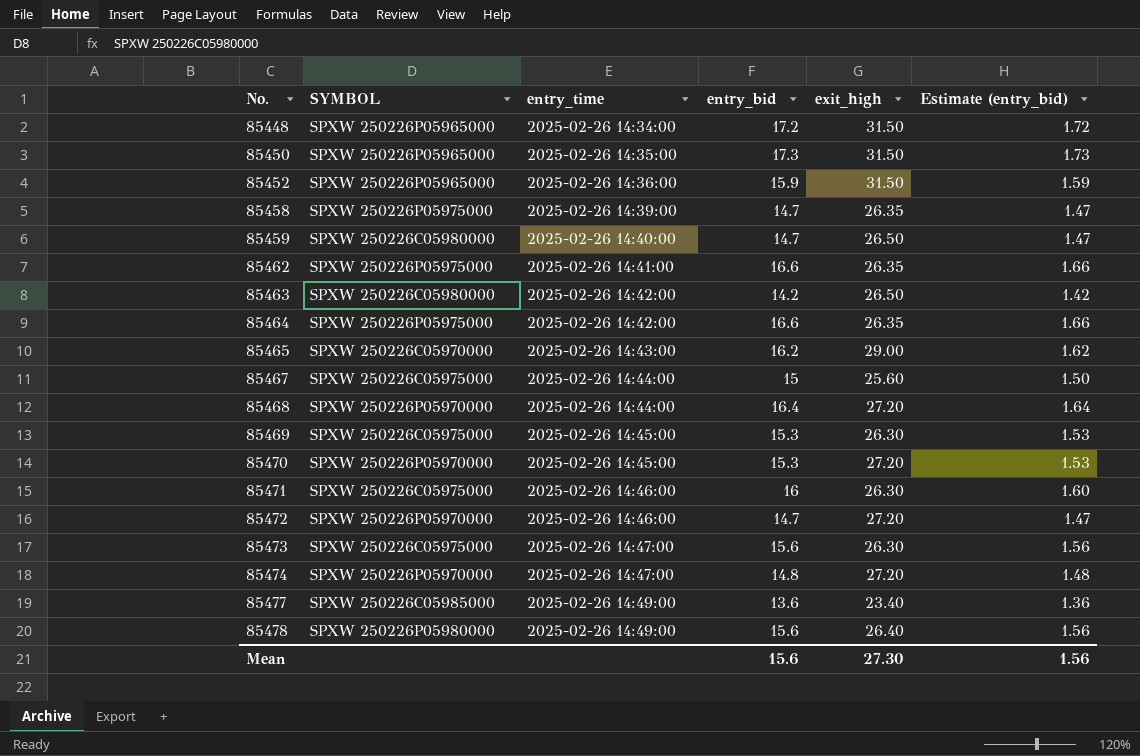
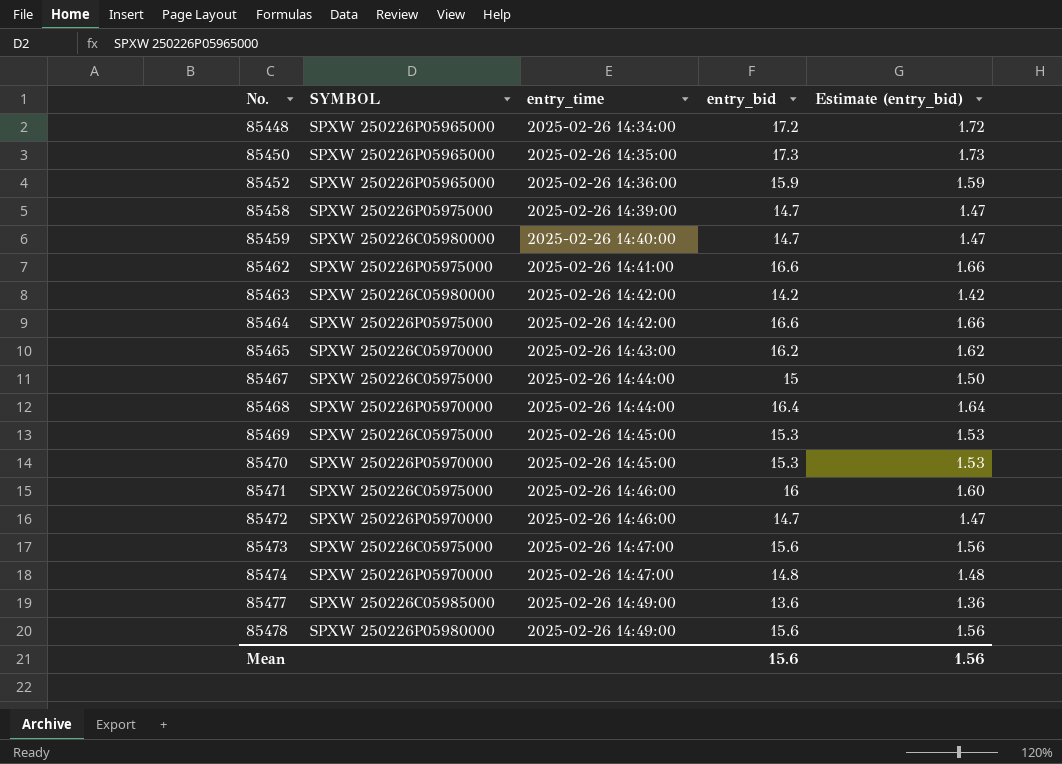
column exit_high | position: 5 -> none

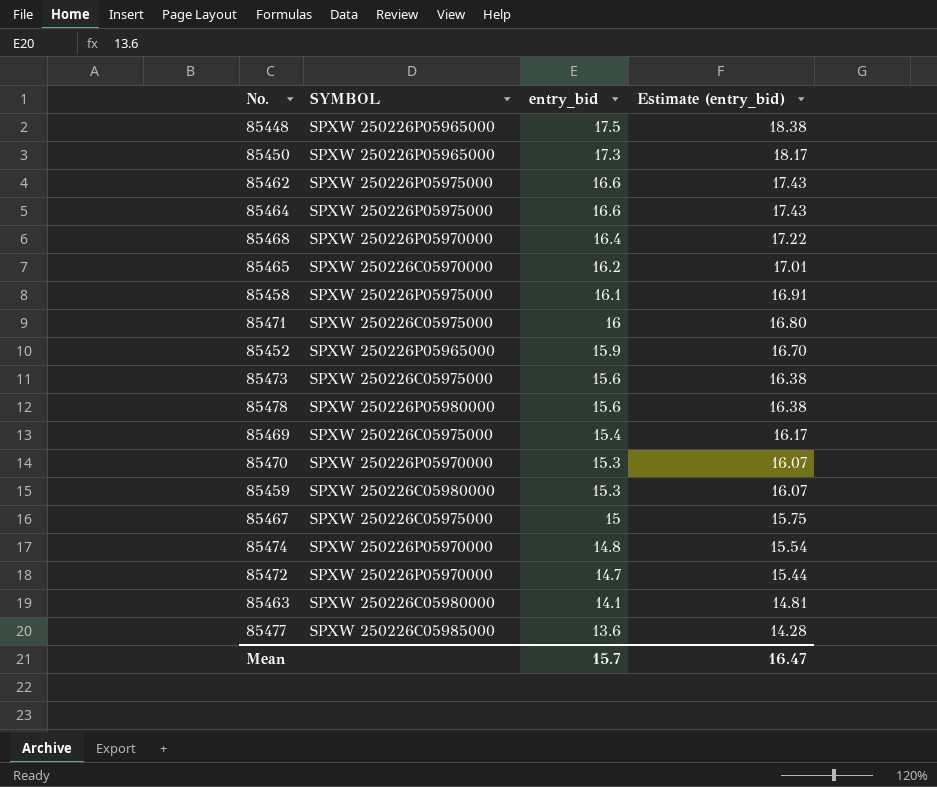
row order: No. ascending -> entry_bid descending
column entry_time | position: 3 -> none
column Estimate (entry_bid) | formula: [entry_bid] * 0.1 -> [entry_bid] * 1.05
85448 | entry_bid: 17.2 -> 17.5
85458 | entry_bid: 14.7 -> 16.1
85469 | entry_bid: 15.3 -> 15.4
85459 | entry_bid: 14.7 -> 15.3
85463 | entry_bid: 14.2 -> 14.1
Mean | entry_bid: 15.6 -> 15.7
Mean | Estimate (entry_bid): 1.56 -> 16.47

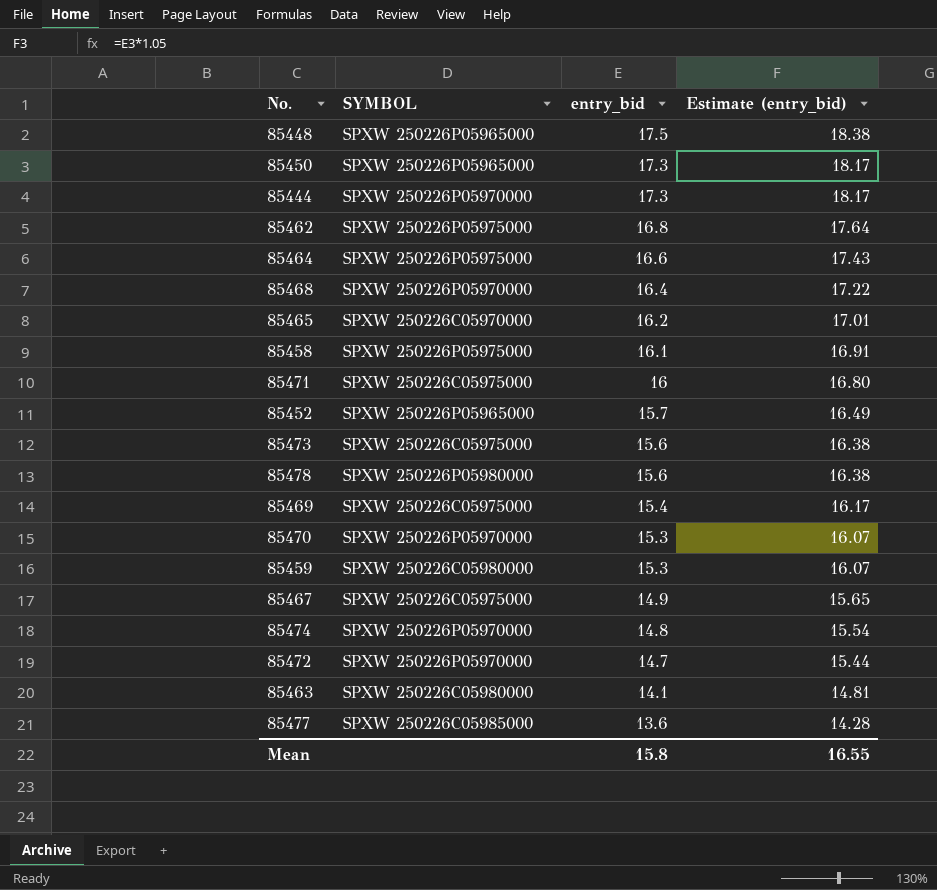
row 85444: none -> SPXW 250226P05970000 | 17.3 | 18.17
85462 | entry_bid: 16.6 -> 16.8
85462 | Estimate (entry_bid): 17.43 -> 17.64
85452 | entry_bid: 15.9 -> 15.7
85452 | Estimate (entry_bid): 16.70 -> 16.49
85467 | entry_bid: 15 -> 14.9
85467 | Estimate (entry_bid): 15.75 -> 15.65
Mean | entry_bid: 15.7 -> 15.8
Mean | Estimate (entry_bid): 16.47 -> 16.55

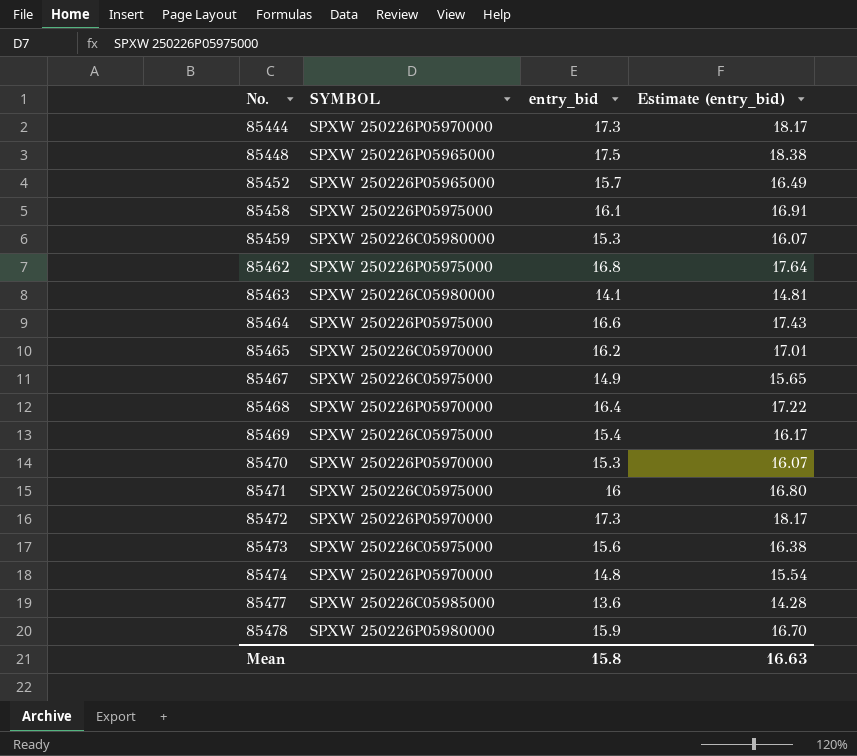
row order: entry_bid descending -> No. ascending
row 85450: SPXW 250226P05965000 | 17.3 | 18.17 -> none
85472 | entry_bid: 14.7 -> 17.3
85472 | Estimate (entry_bid): 15.44 -> 18.17
85478 | entry_bid: 15.6 -> 15.9
85478 | Estimate (entry_bid): 16.38 -> 16.70
Mean | Estimate (entry_bid): 16.55 -> 16.63

